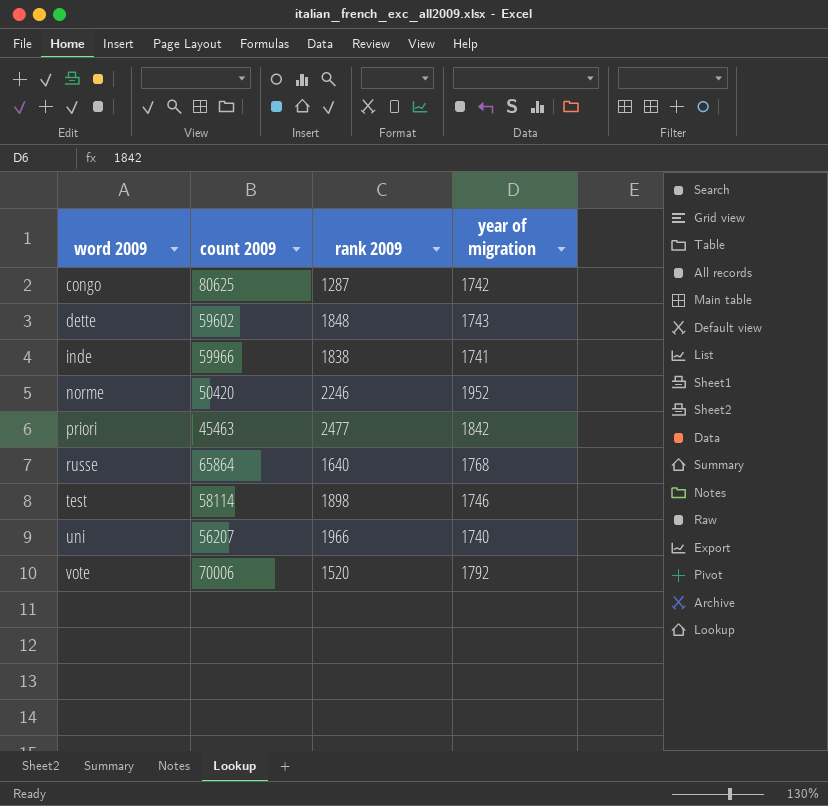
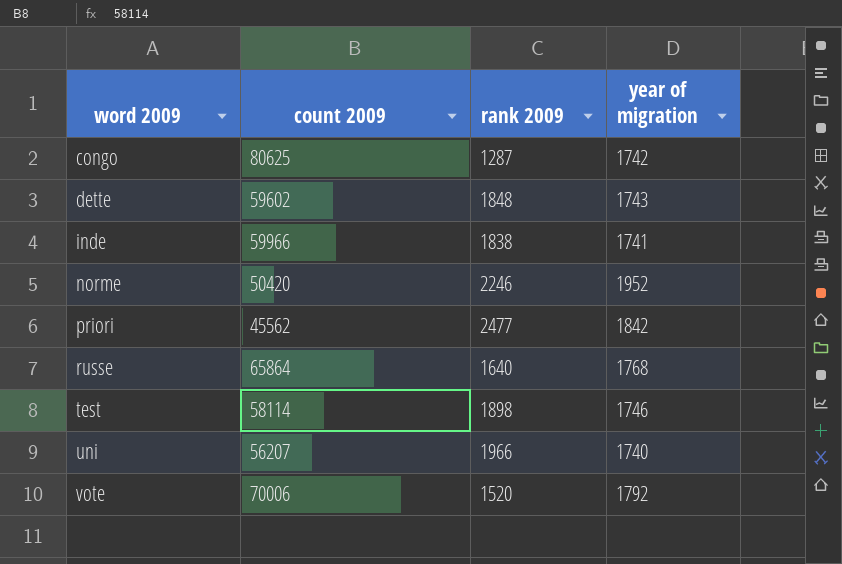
priori | count 2009: 45463 -> 45562

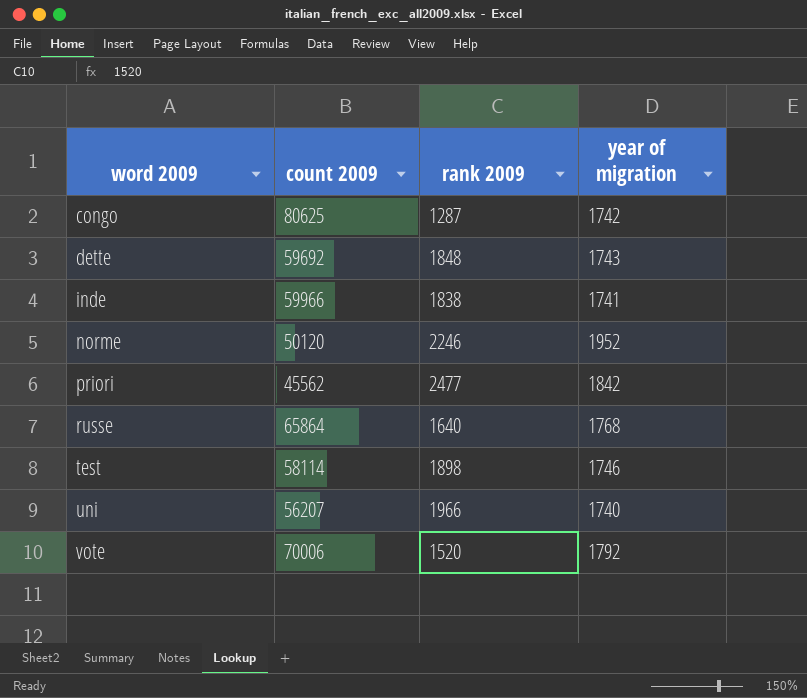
dette | count 2009: 59602 -> 59692
norme | count 2009: 50420 -> 50120

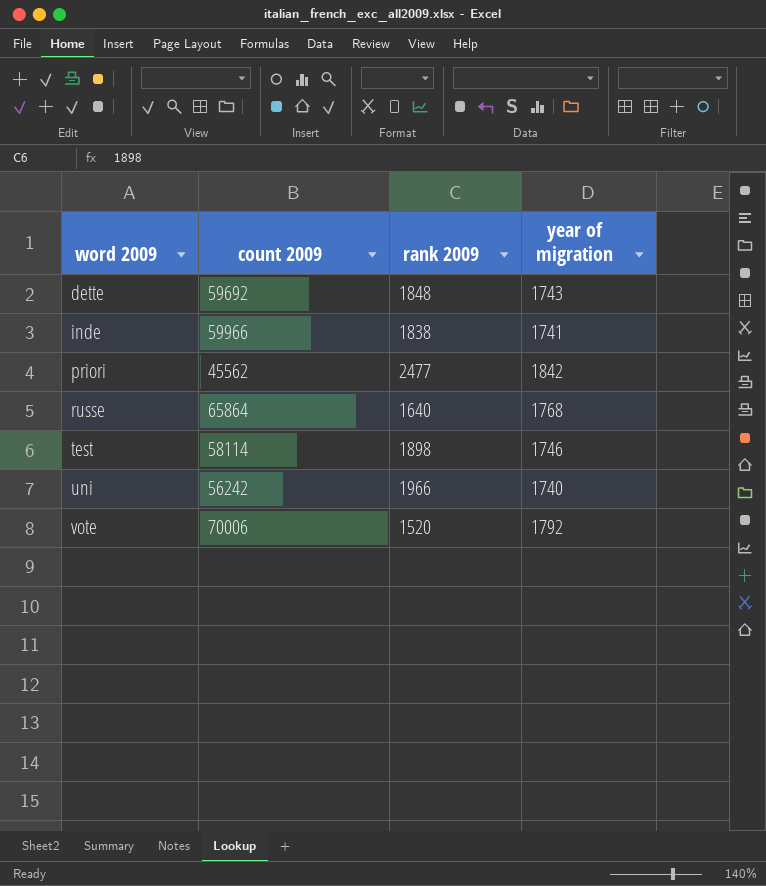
row congo: 80625 | 1287 | 1742 -> none
row norme: 50120 | 2246 | 1952 -> none
uni | count 2009: 56207 -> 56242

